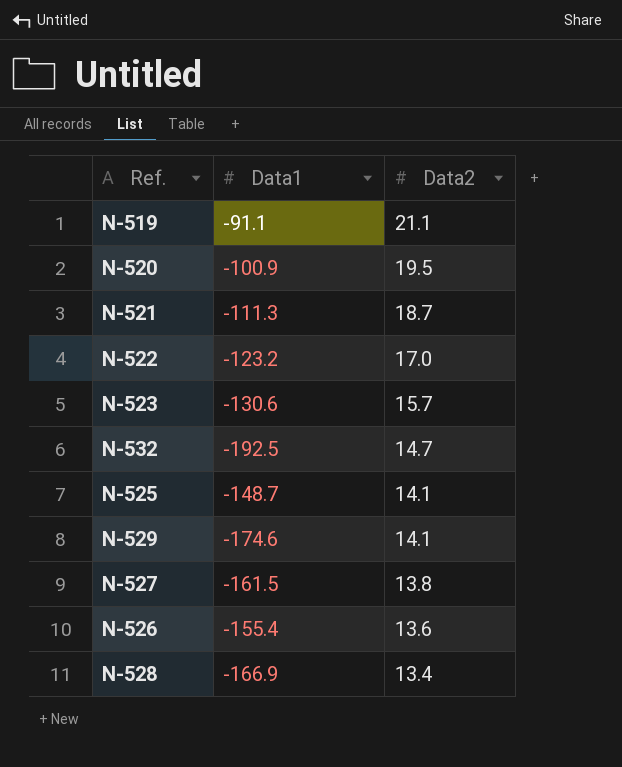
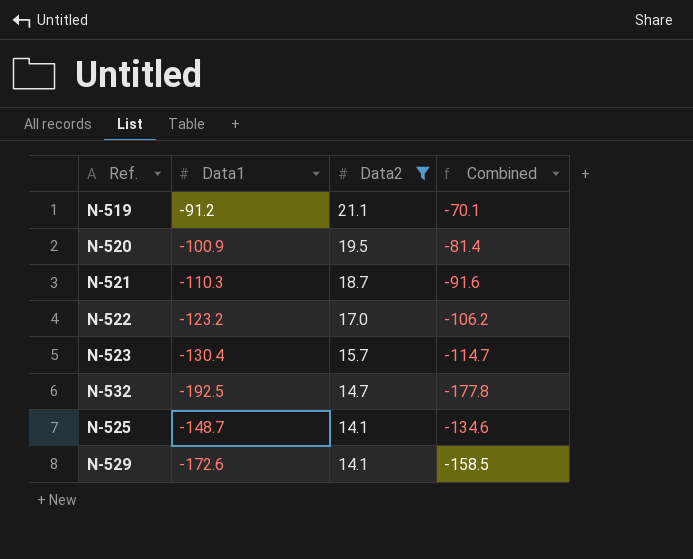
filter: none -> Data2 >= 14.1
column Combined | formula: none -> [Data1] + [Data2]
N-519 | Data1: -91.1 -> -91.2
N-521 | Data1: -111.3 -> -110.3
N-523 | Data1: -130.6 -> -130.4
N-529 | Data1: -174.6 -> -172.6

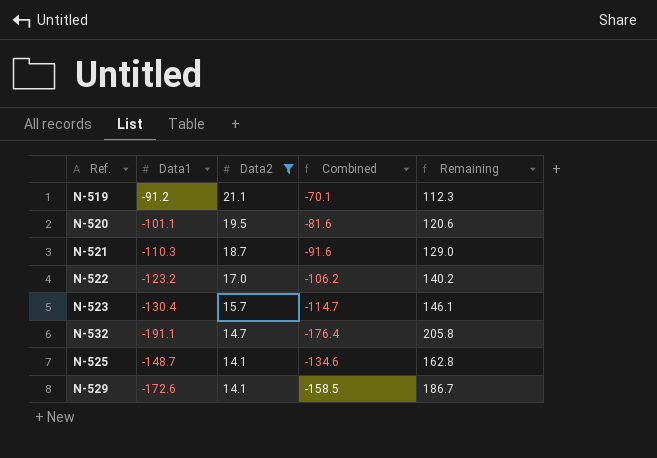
column Remaining | formula: none -> [Data2] - [Data1]
N-520 | Data1: -100.9 -> -101.1
N-520 | Combined: -81.4 -> -81.6
N-532 | Data1: -192.5 -> -191.1
N-532 | Combined: -177.8 -> -176.4

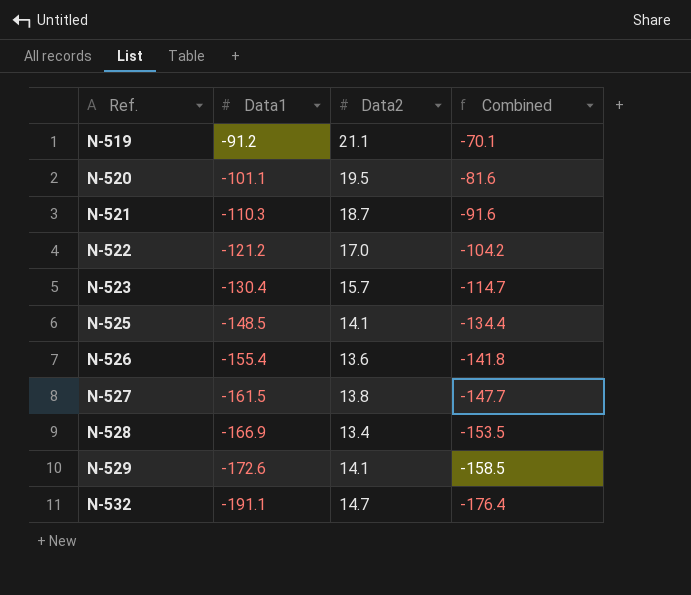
filter: Data2 >= 14.1 -> none
row order: Data2 descending -> Ref. ascending
column Remaining | formula: [Data2] - [Data1] -> none
N-522 | Data1: -123.2 -> -121.2
N-522 | Combined: -106.2 -> -104.2
N-525 | Data1: -148.7 -> -148.5
N-525 | Combined: -134.6 -> -134.4

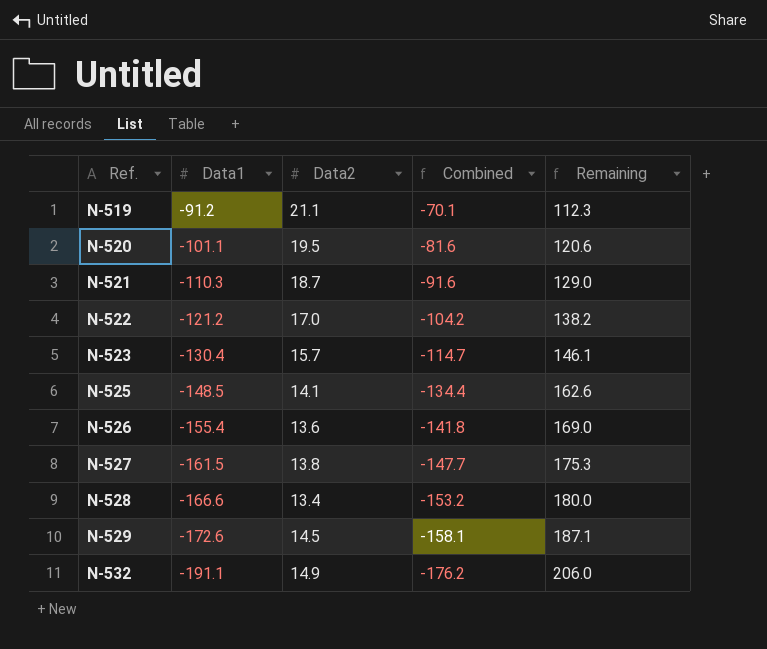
column Remaining | formula: none -> [Data2] - [Data1]
N-528 | Data1: -166.9 -> -166.6
N-528 | Combined: -153.5 -> -153.2
N-529 | Data2: 14.1 -> 14.5
N-529 | Combined: -158.5 -> -158.1
N-532 | Data2: 14.7 -> 14.9
N-532 | Combined: -176.4 -> -176.2

